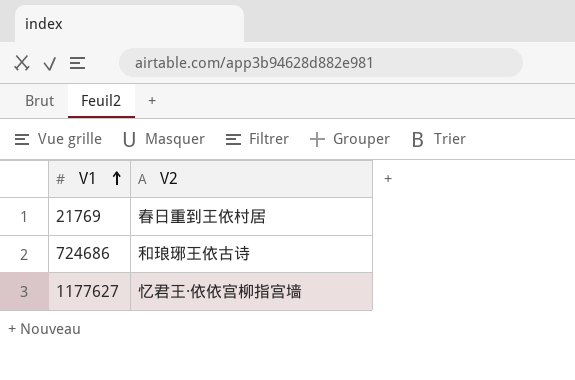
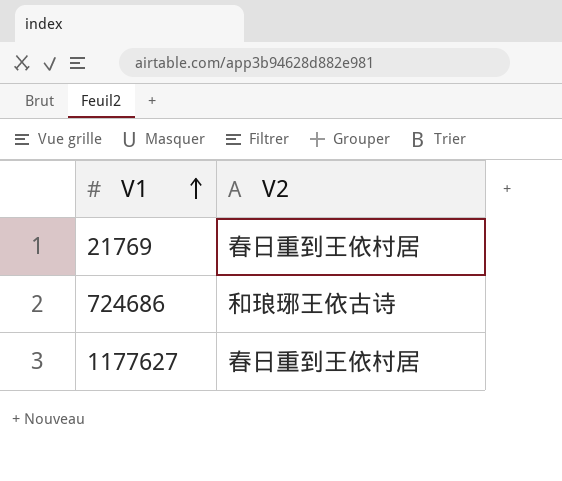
1177627 | V2: 忆君王·依依宫柳指宫墙 -> 春日重到王依村居

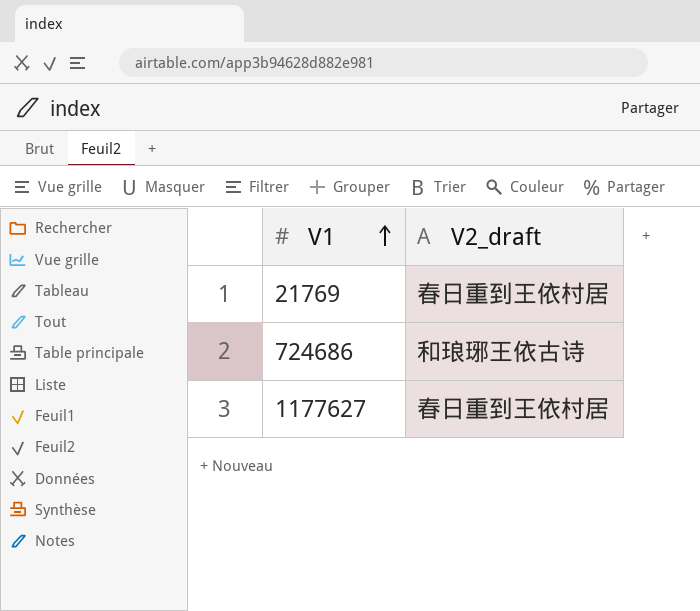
column name: V2 -> V2_draft

